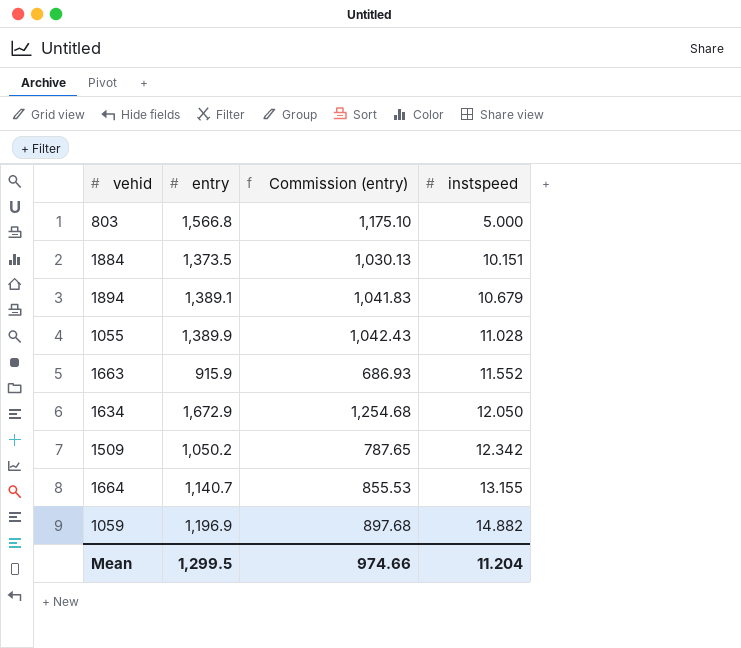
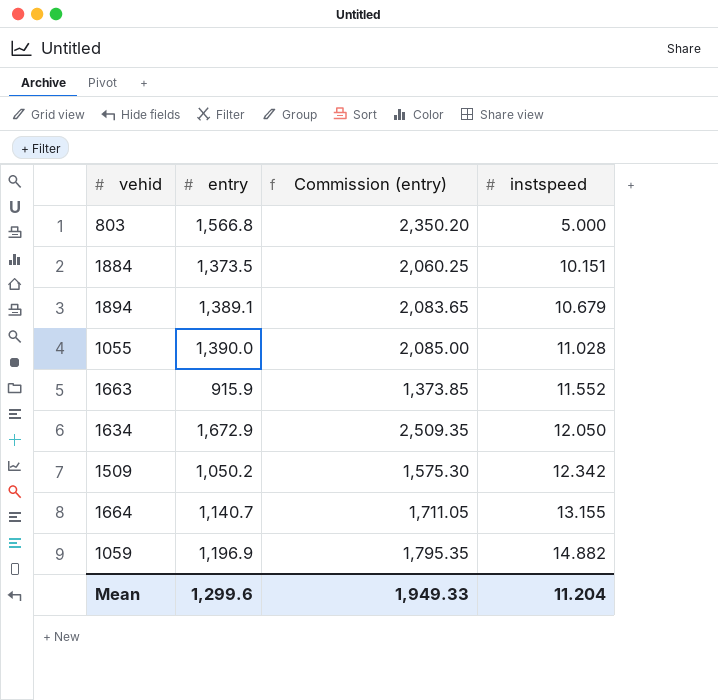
column Commission (entry) | formula: [entry] * 0.75 -> [entry] * 1.5
1055 | entry: 1,389.9 -> 1,390.0
Mean | entry: 1,299.5 -> 1,299.6
Mean | Commission (entry): 974.66 -> 1,949.33

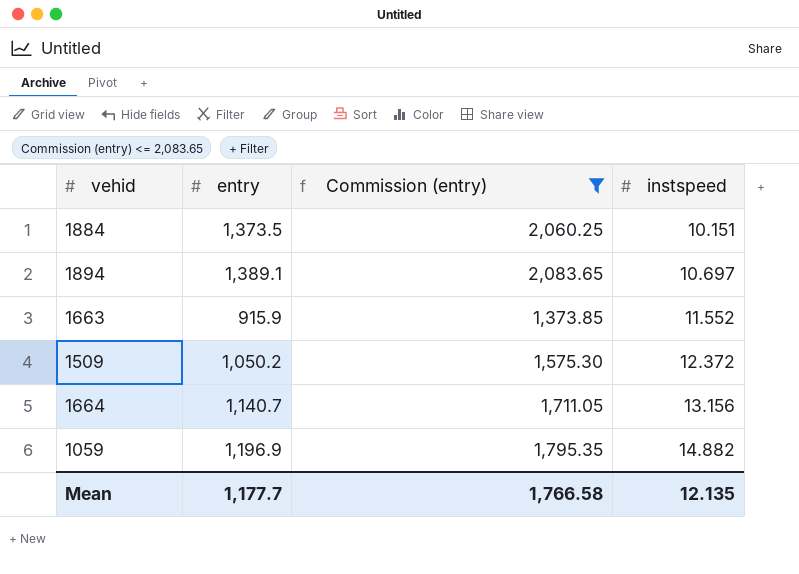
filter: none -> Commission (entry) <= 2,083.65
1894 | instspeed: 10.679 -> 10.697
1509 | instspeed: 12.342 -> 12.372
1664 | instspeed: 13.155 -> 13.156
Mean | entry: 1,299.6 -> 1,177.7
Mean | Commission (entry): 1,949.33 -> 1,766.58
Mean | instspeed: 11.204 -> 12.135

